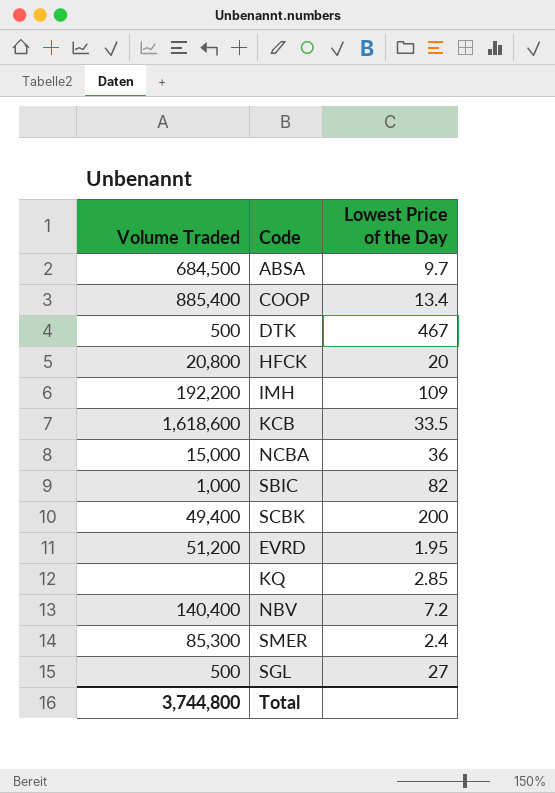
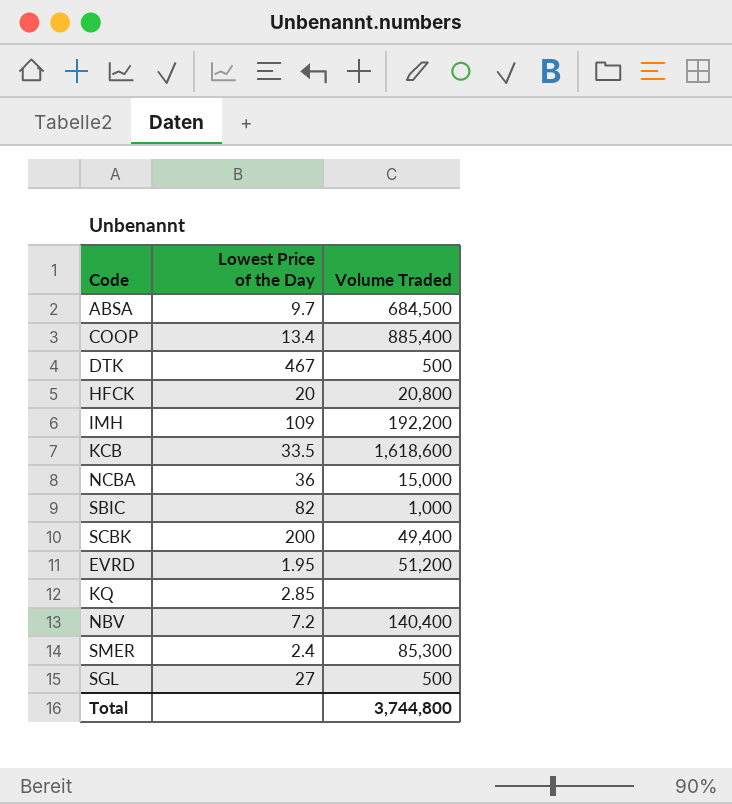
column Volume Traded | position: 1 -> 3

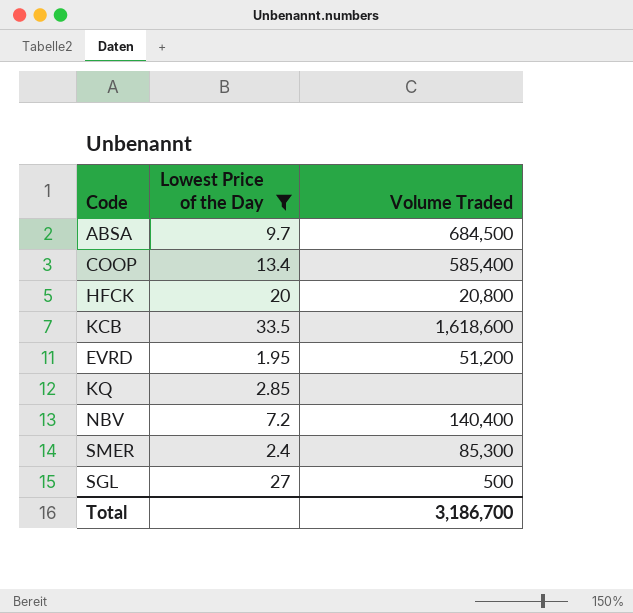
filter: none -> Lowest Price of the Day <= 33.5
COOP | Volume Traded: 885,400 -> 585,400
Total | Volume Traded: 3,744,800 -> 3,186,700

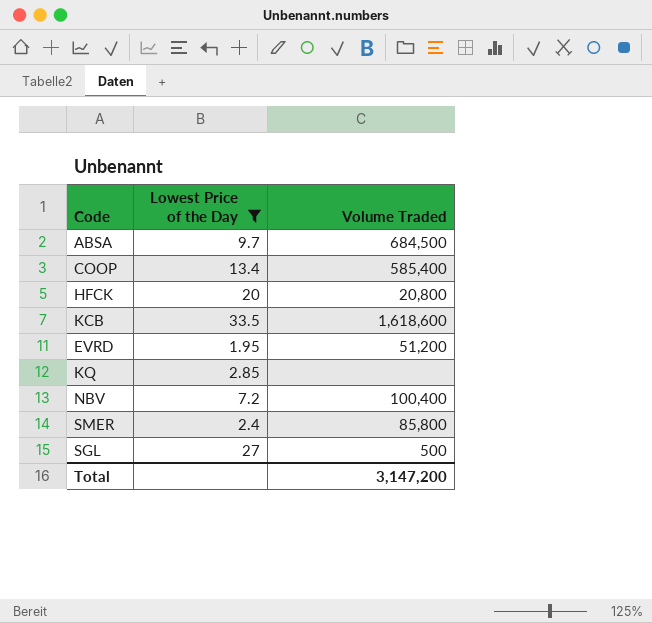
NBV | Volume Traded: 140,400 -> 100,400
SMER | Volume Traded: 85,300 -> 85,800
Total | Volume Traded: 3,186,700 -> 3,147,200

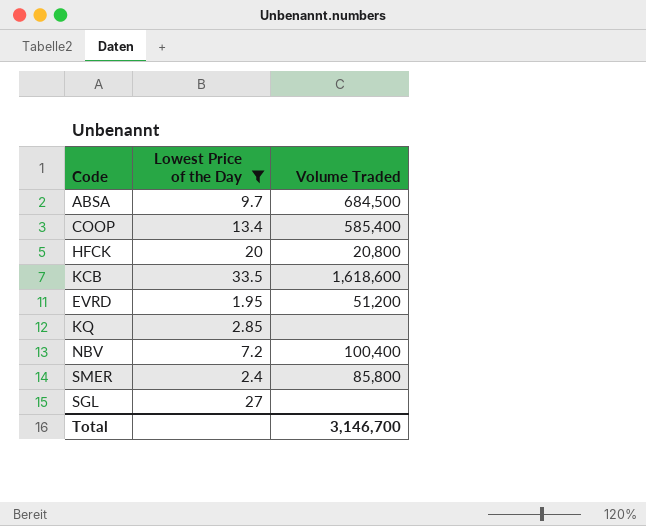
SGL | Volume Traded: 500 -> none
Total | Volume Traded: 3,147,200 -> 3,146,700

